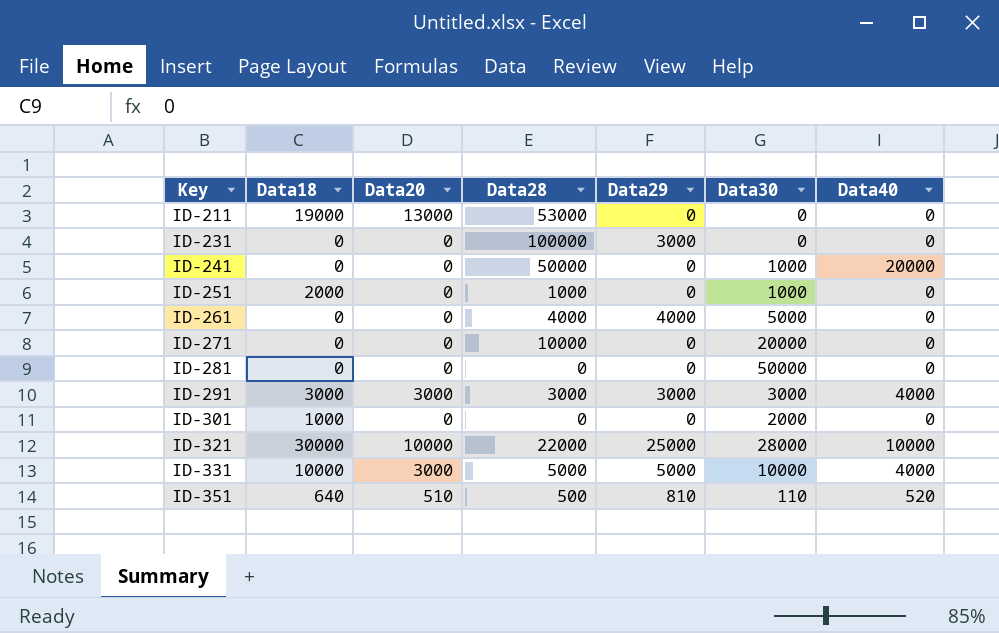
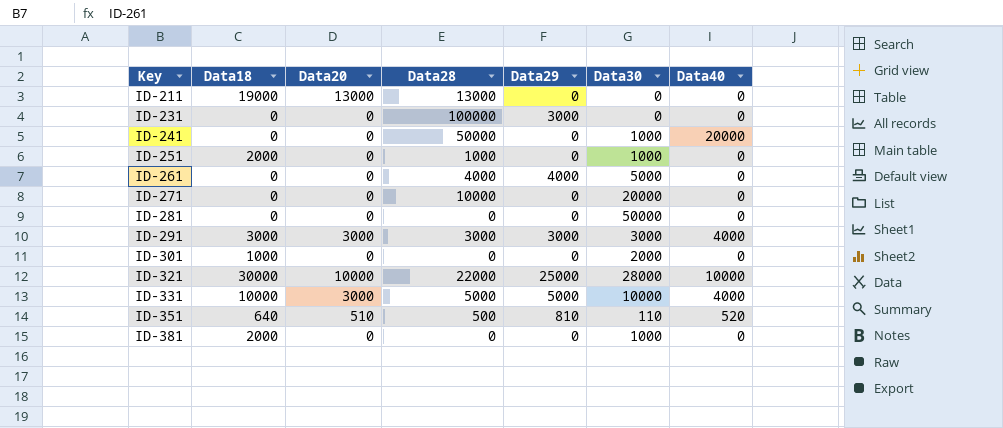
ID-211 | Data28: 53000 -> 13000
row ID-381: none -> 2000 | 0 | 0 | 0 | 1000 | 0

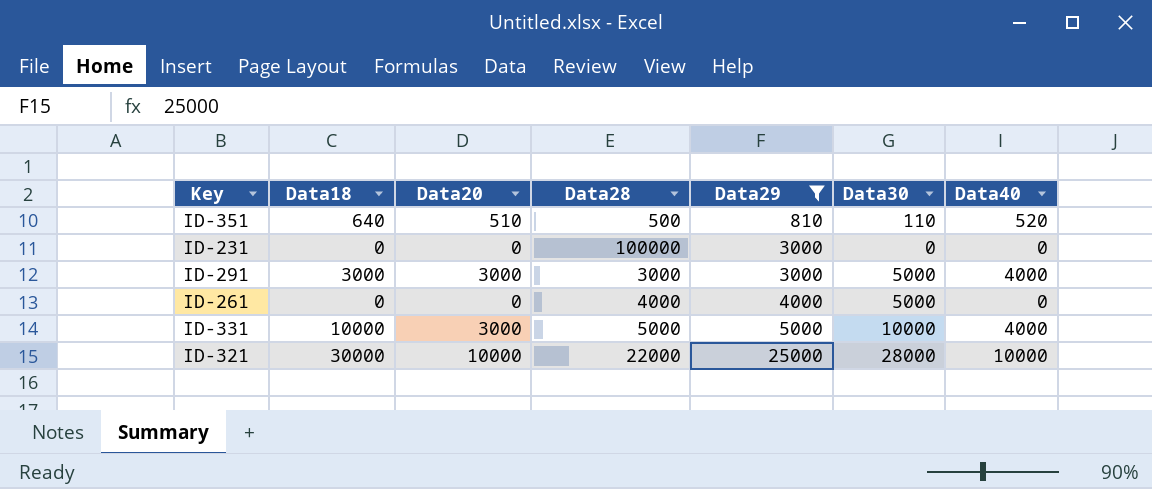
filter: none -> Data29 != 0
row order: Key ascending -> Data29 ascending
ID-291 | Data30: 3000 -> 5000

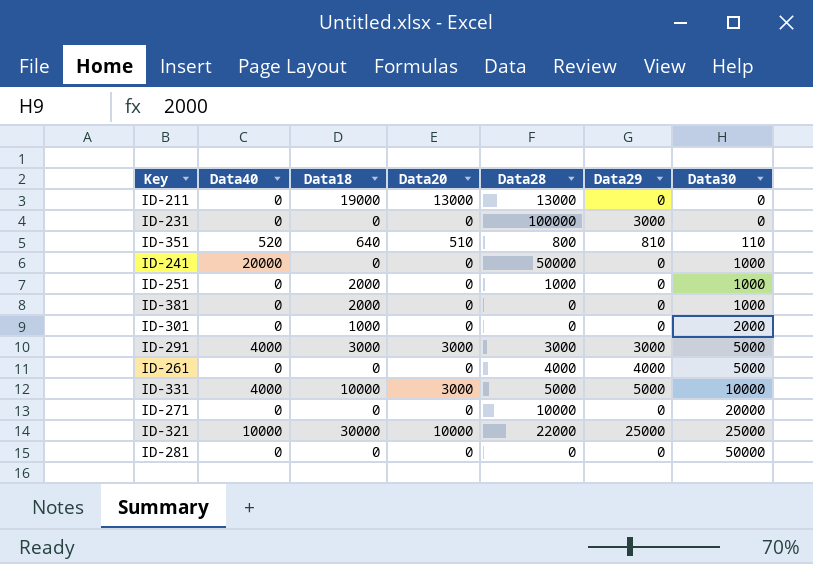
filter: Data29 != 0 -> none
row order: Data29 ascending -> Data30 ascending
column Data40 | position: 7 -> 2
ID-351 | Data28: 500 -> 800
ID-321 | Data30: 28000 -> 25000

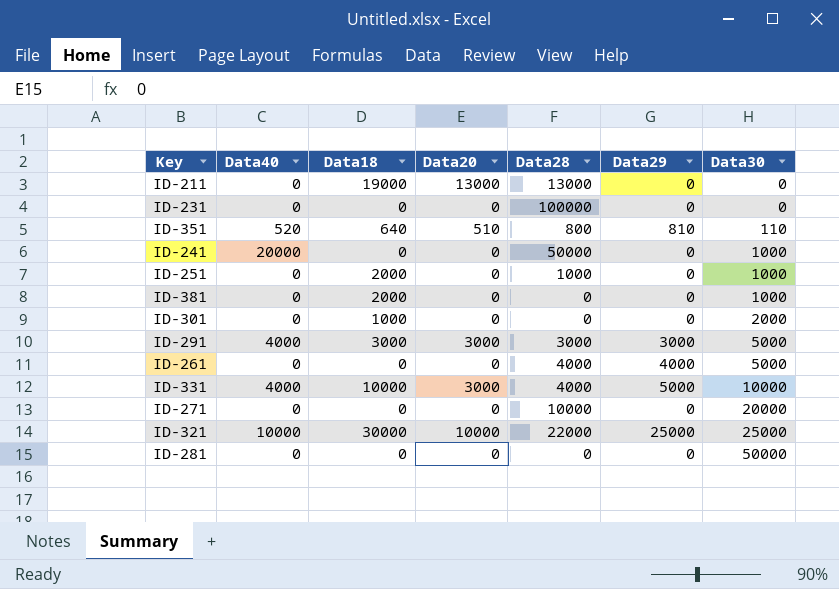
ID-231 | Data29: 3000 -> 0
ID-331 | Data28: 5000 -> 4000

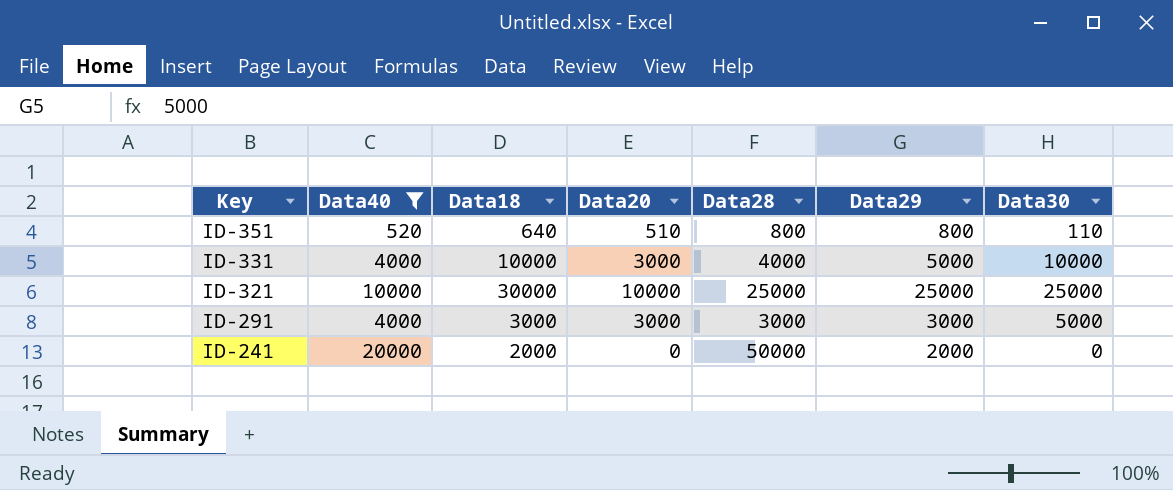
filter: none -> Data40 != 0
row order: Data30 ascending -> Key descending
ID-351 | Data29: 810 -> 800
ID-321 | Data28: 22000 -> 25000
ID-241 | Data18: 0 -> 2000
ID-241 | Data29: 0 -> 2000
ID-241 | Data30: 1000 -> 0

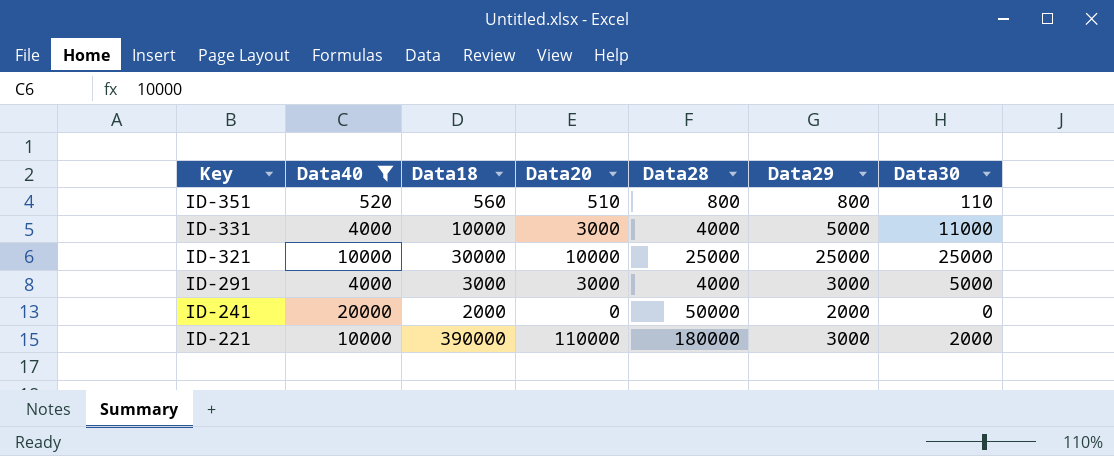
ID-351 | Data18: 640 -> 560
ID-331 | Data30: 10000 -> 11000
ID-291 | Data28: 3000 -> 4000
row ID-221: none -> 10000 | 390000 | 110000 | 180000 | 3000 | 2000

